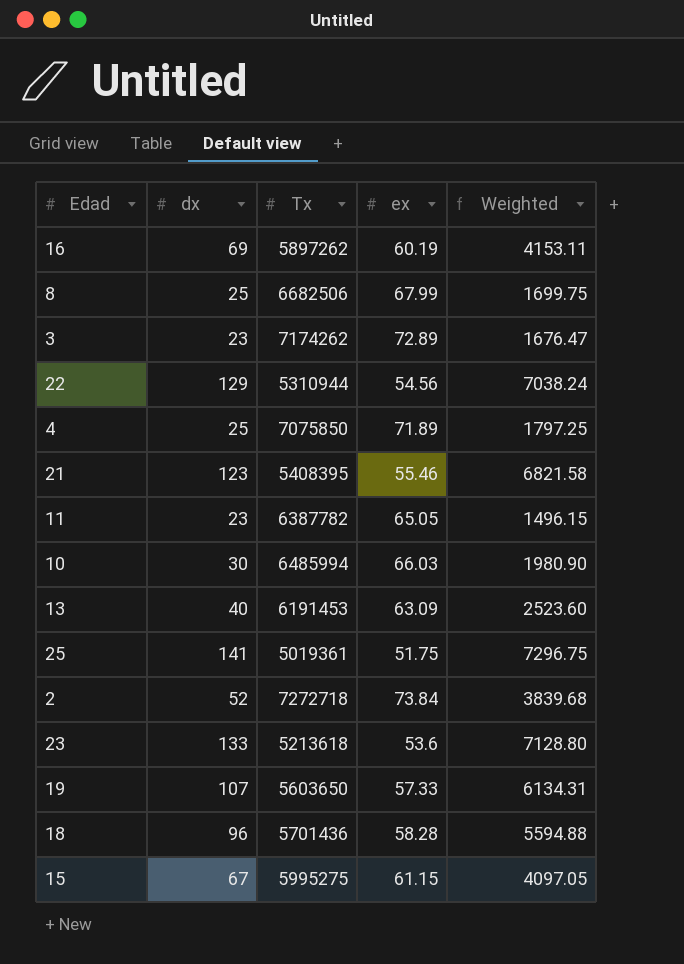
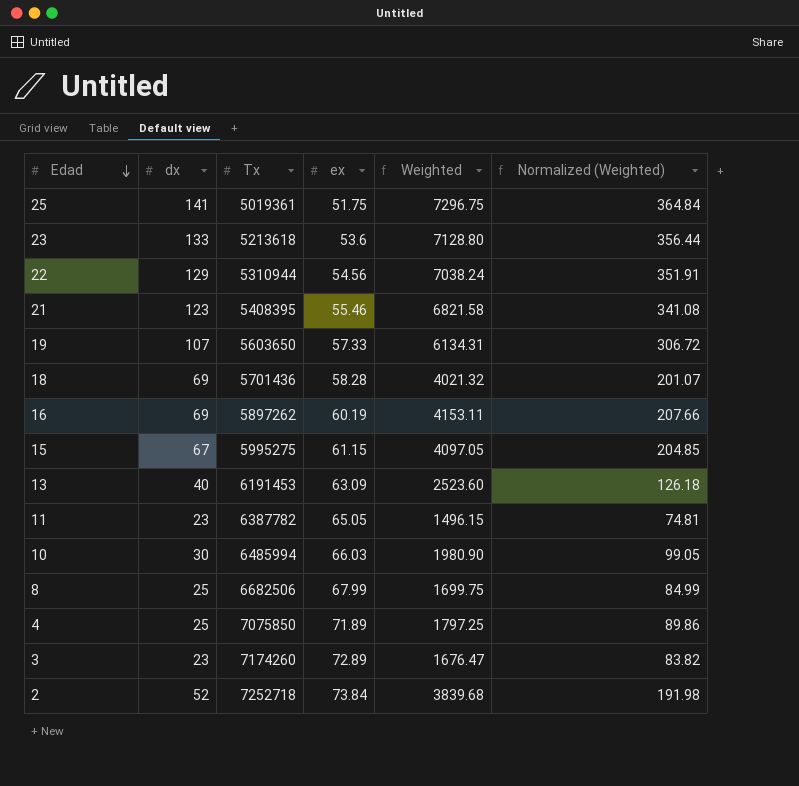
row order: none -> Edad descending
column Normalized (Weighted) | formula: none -> [Weighted] * 0.05
18 | dx: 96 -> 69
18 | Weighted: 5594.88 -> 4021.32
3 | Tx: 7174262 -> 7174260
2 | Tx: 7272718 -> 7252718

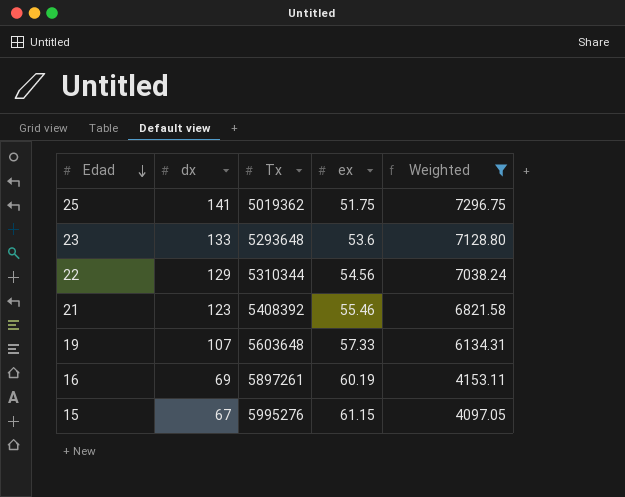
filter: none -> Weighted >= 4097.05
column Normalized (Weighted) | formula: [Weighted] * 0.05 -> none
25 | Tx: 5019361 -> 5019362
23 | Tx: 5213618 -> 5293648
22 | Tx: 5310944 -> 5310344
21 | Tx: 5408395 -> 5408392
19 | Tx: 5603650 -> 5603648
16 | Tx: 5897262 -> 5897261
15 | Tx: 5995275 -> 5995276

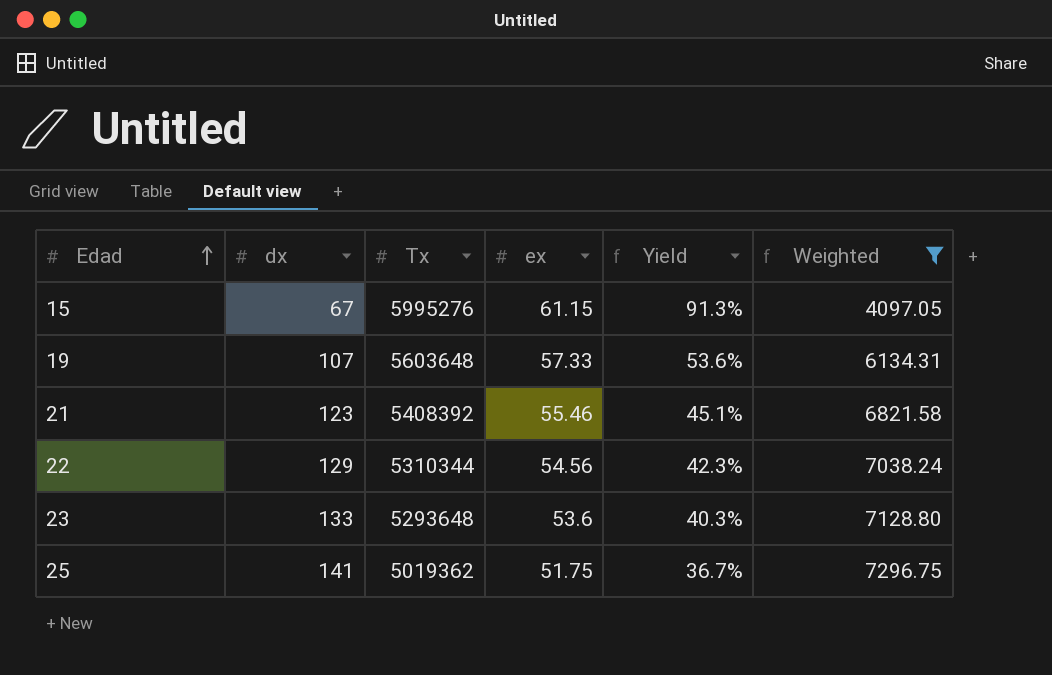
row order: Edad descending -> Edad ascending
column Yield | formula: none -> [ex] / [dx]
row 16: 69 | 5897261 | 60.19 | 4153.11 -> none

